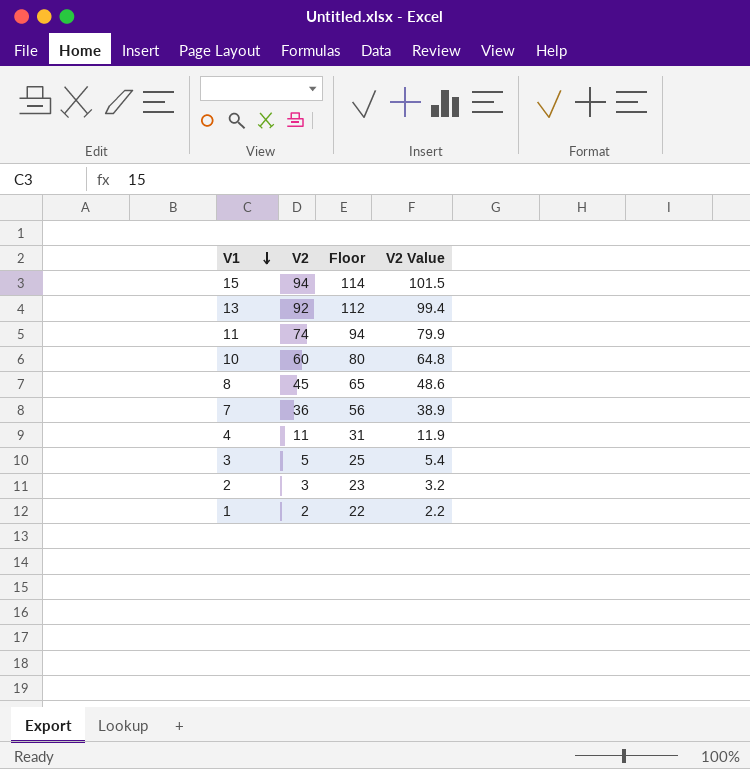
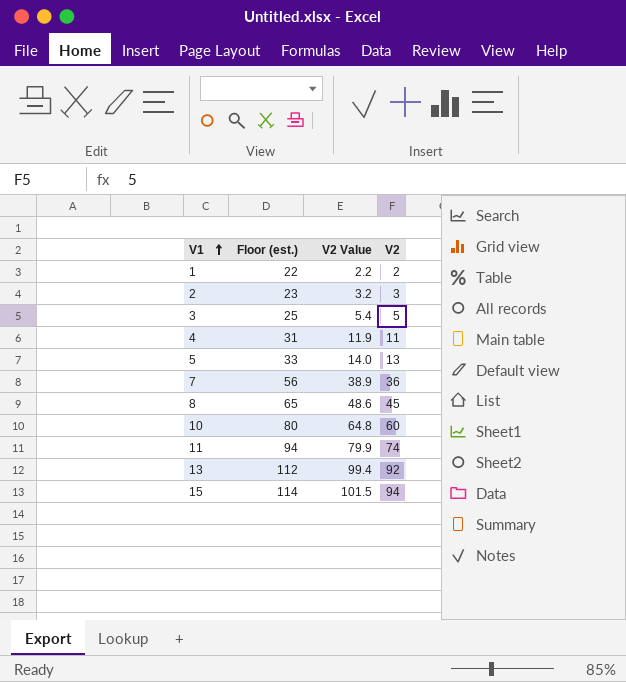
row order: V1 descending -> V1 ascending
column name: Floor -> Floor (est.)
column V2 | position: 2 -> 4
row 5: none -> 33 | 14.0 | 13

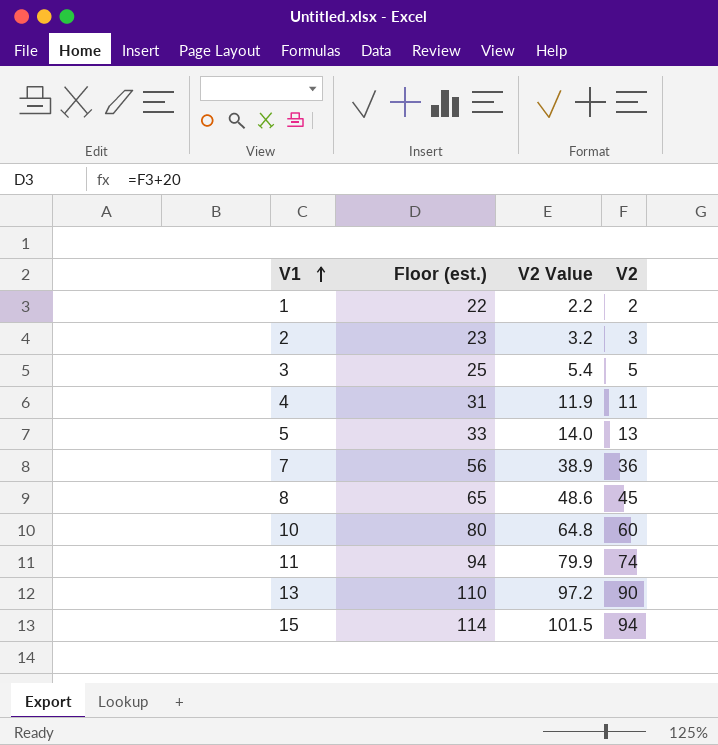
13 | Floor (est.): 112 -> 110
13 | V2 Value: 99.4 -> 97.2
13 | V2: 92 -> 90

